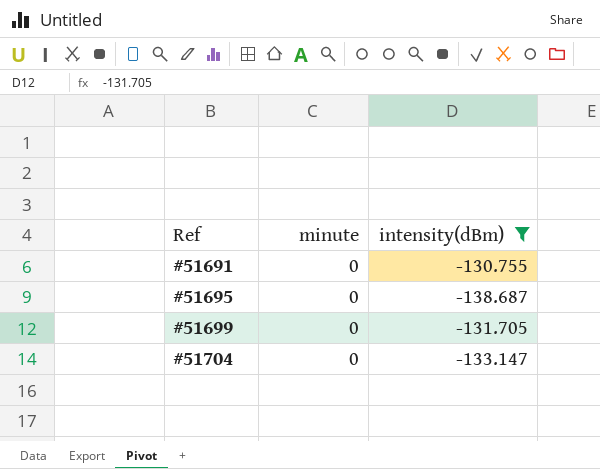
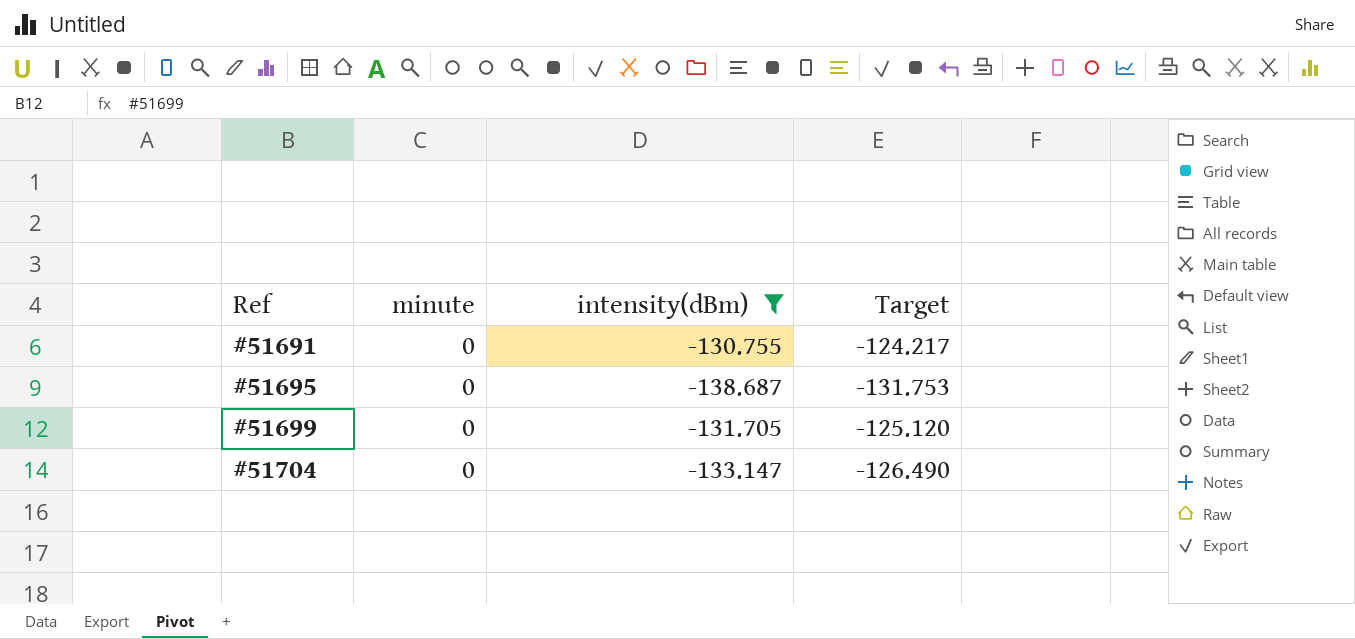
column Target | formula: none -> [intensity(dBm)] * 0.95

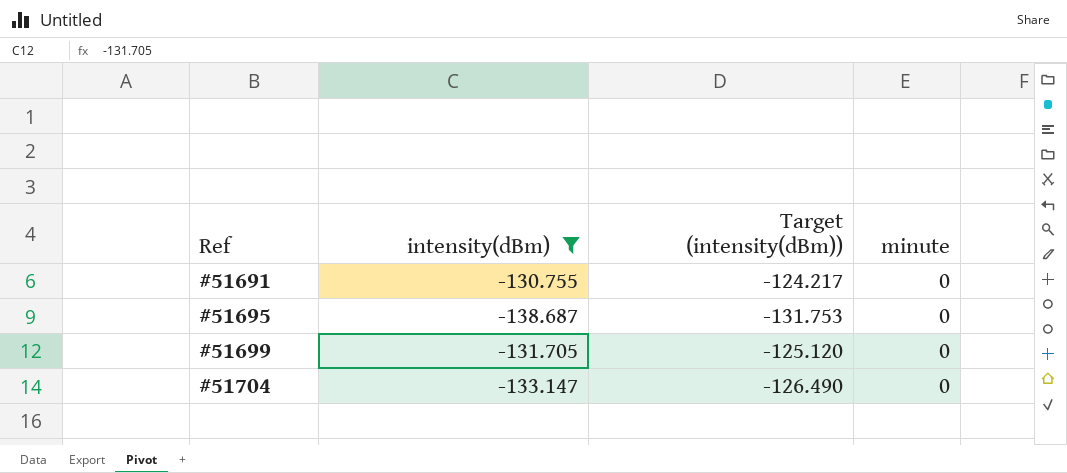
column name: Target -> Target (intensity(dBm))
column minute | position: 2 -> 4

